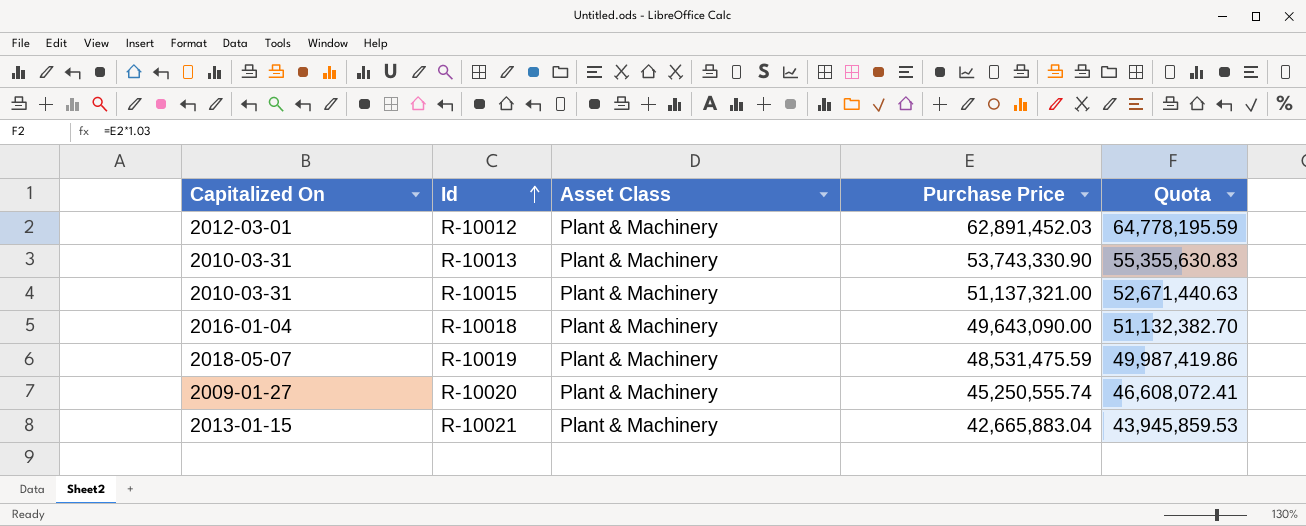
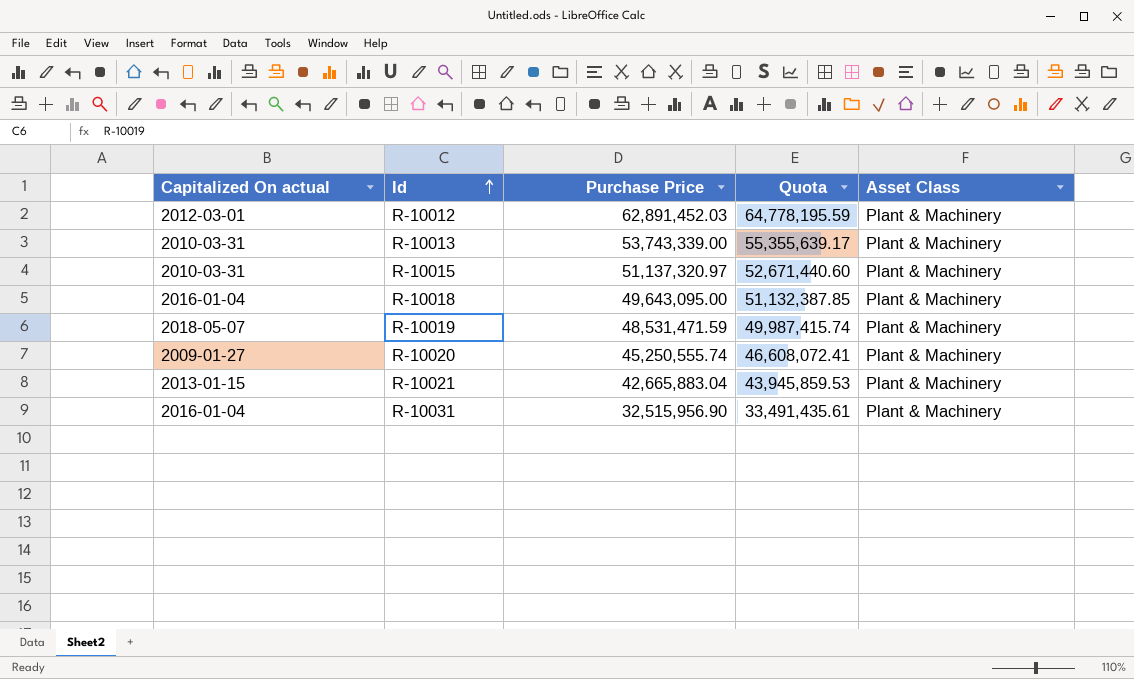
column name: Capitalized On -> Capitalized On actual
column Asset Class | position: 3 -> 5
R-10013 | Purchase Price: 53,743,330.90 -> 53,743,339.00
R-10013 | Quota: 55,355,630.83 -> 55,355,639.17
R-10015 | Purchase Price: 51,137,321.00 -> 51,137,320.97
R-10015 | Quota: 52,671,440.63 -> 52,671,440.60
R-10018 | Purchase Price: 49,643,090.00 -> 49,643,095.00
R-10018 | Quota: 51,132,382.70 -> 51,132,387.85
R-10019 | Purchase Price: 48,531,475.59 -> 48,531,471.59
R-10019 | Quota: 49,987,419.86 -> 49,987,415.74
row R-10031: none -> 2016-01-04 | 32,515,956.90 | 33,491,435.61 | Plant & Machinery

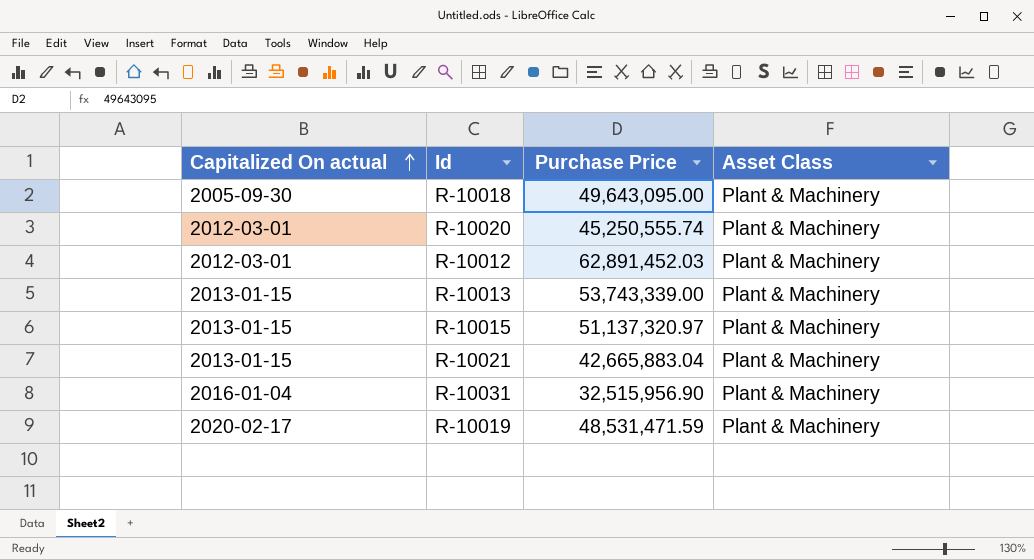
row order: Id ascending -> Capitalized On actual ascending
column Quota | formula: [Purchase Price] * 1.03 -> none
R-10018 | Capitalized On actual: 2016-01-04 -> 2005-09-30
R-10020 | Capitalized On actual: 2009-01-27 -> 2012-03-01
R-10013 | Capitalized On actual: 2010-03-31 -> 2013-01-15
R-10015 | Capitalized On actual: 2010-03-31 -> 2013-01-15
R-10019 | Capitalized On actual: 2018-05-07 -> 2020-02-17

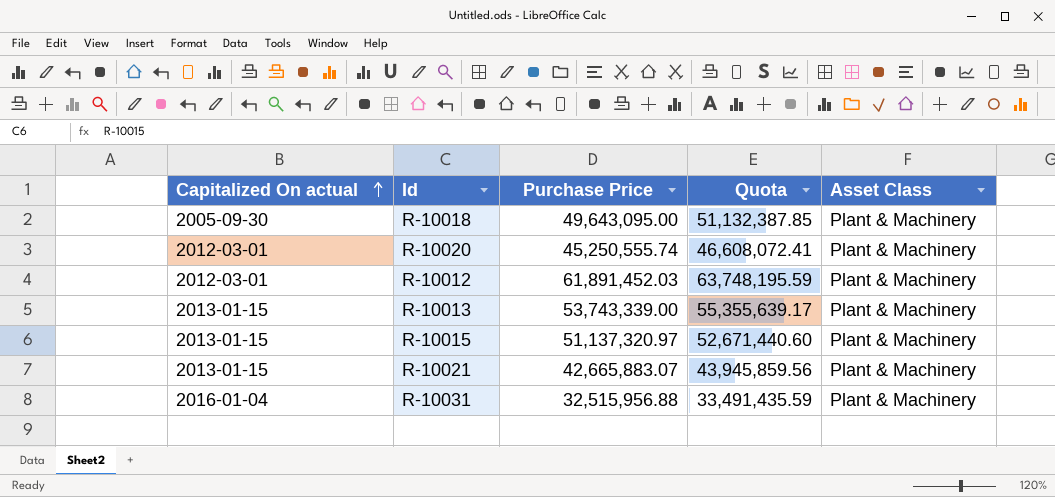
column Quota | formula: none -> [Purchase Price] * 1.03
row R-10019: 2020-02-17 | 48,531,471.59 | Plant & Machinery -> none
R-10012 | Purchase Price: 62,891,452.03 -> 61,891,452.03
R-10021 | Purchase Price: 42,665,883.04 -> 42,665,883.07
R-10031 | Purchase Price: 32,515,956.90 -> 32,515,956.88

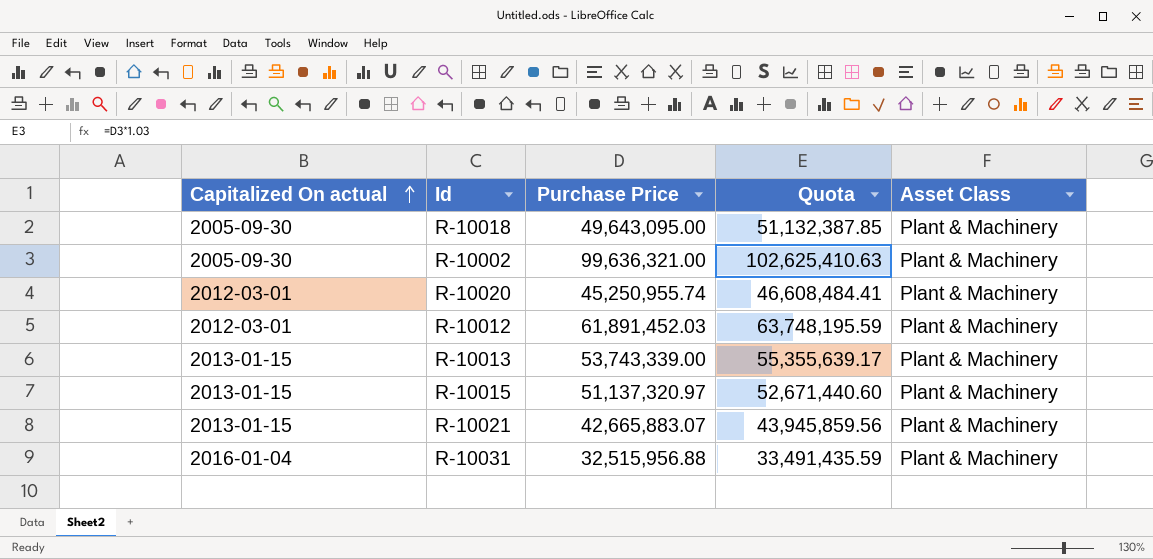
row R-10002: none -> 2005-09-30 | 99,636,321.00 | 102,625,410.63 | Plant & Machinery
R-10020 | Purchase Price: 45,250,555.74 -> 45,250,955.74
R-10020 | Quota: 46,608,072.41 -> 46,608,484.41

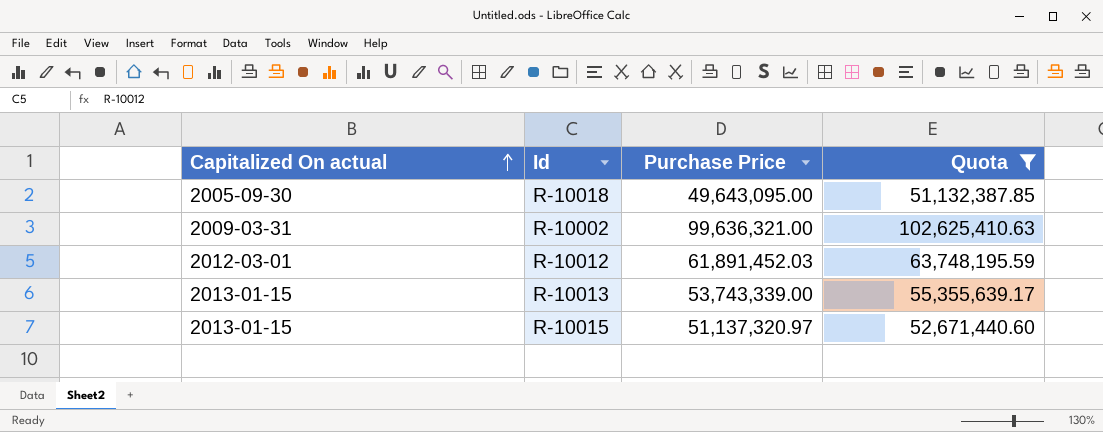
filter: none -> Quota >= 51,132,387.85
column Asset Class | position: 5 -> none
R-10002 | Capitalized On actual: 2005-09-30 -> 2009-03-31

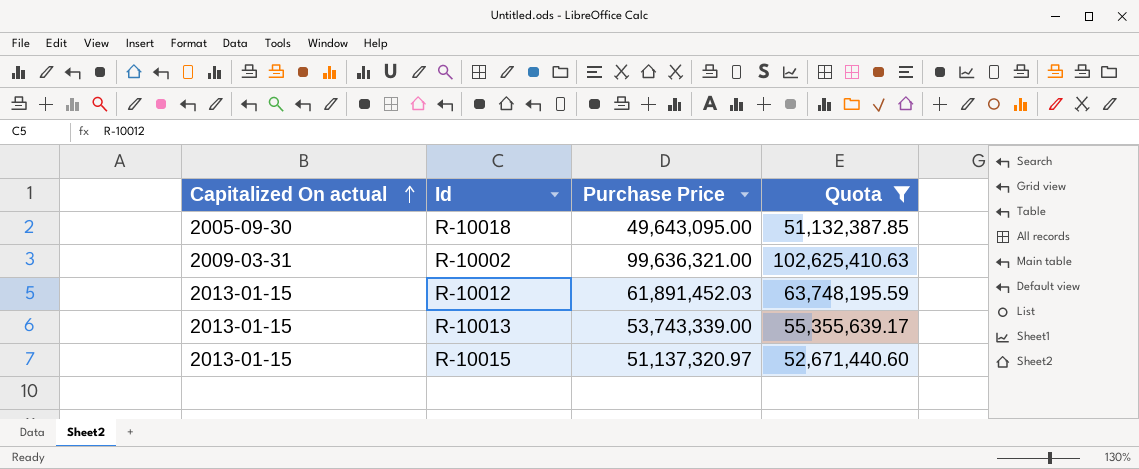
R-10012 | Capitalized On actual: 2012-03-01 -> 2013-01-15

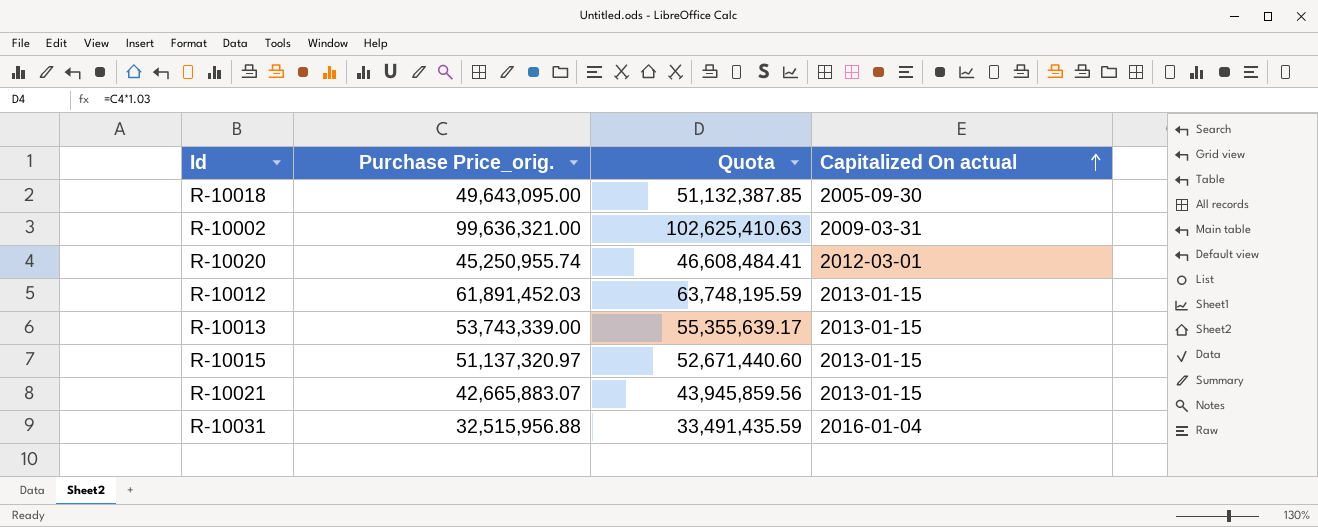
filter: Quota >= 51,132,387.85 -> none
column name: Purchase Price -> Purchase Price_orig.
column Capitalized On actual | position: 1 -> 4

